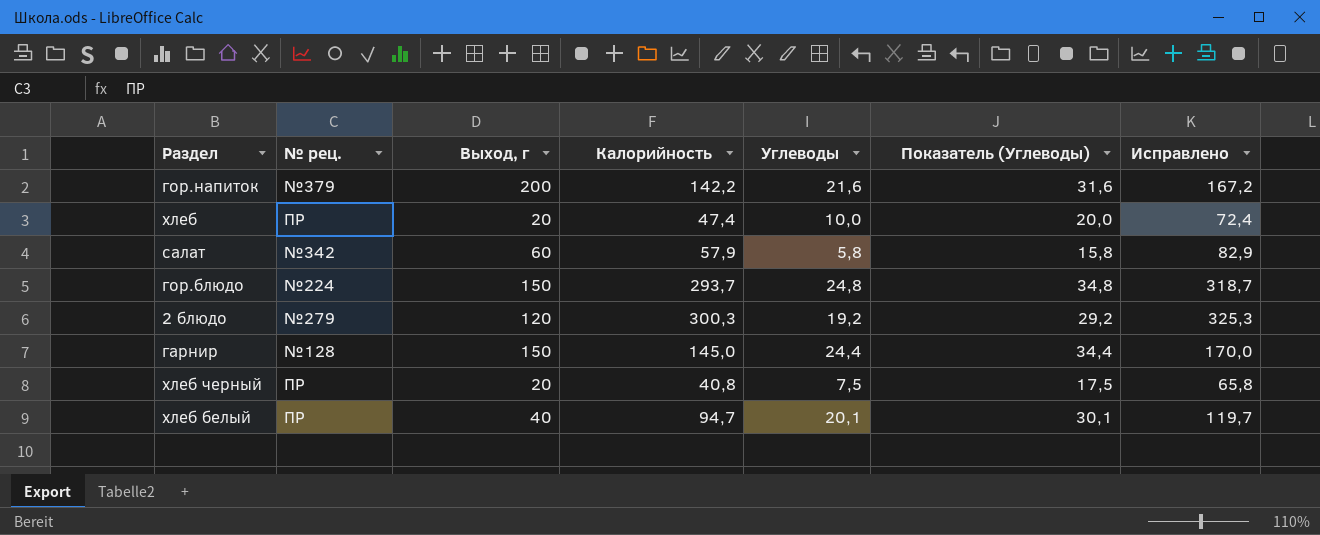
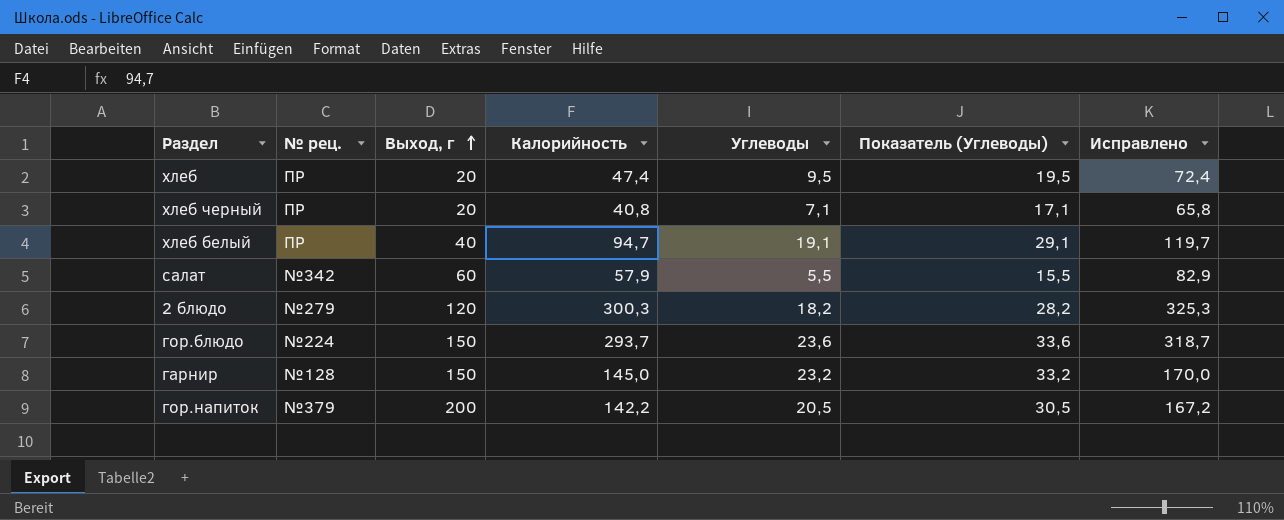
row order: none -> Выход, г ascending
хлеб | Углеводы: 10,0 -> 9,5
хлеб | Показатель (Углеводы): 20,0 -> 19,5
хлеб черный | Углеводы: 7,5 -> 7,1
хлеб черный | Показатель (Углеводы): 17,5 -> 17,1
хлеб белый | Углеводы: 20,1 -> 19,1
хлеб белый | Показатель (Углеводы): 30,1 -> 29,1
салат | Углеводы: 5,8 -> 5,5
салат | Показатель (Углеводы): 15,8 -> 15,5
2 блюдо | Углеводы: 19,2 -> 18,2
2 блюдо | Показатель (Углеводы): 29,2 -> 28,2
гор.блюдо | Углеводы: 24,8 -> 23,6
гор.блюдо | Показатель (Углеводы): 34,8 -> 33,6
гарнир | Углеводы: 24,4 -> 23,2
гарнир | Показатель (Углеводы): 34,4 -> 33,2
гор.напиток | Углеводы: 21,6 -> 20,5
гор.напиток | Показатель (Углеводы): 31,6 -> 30,5

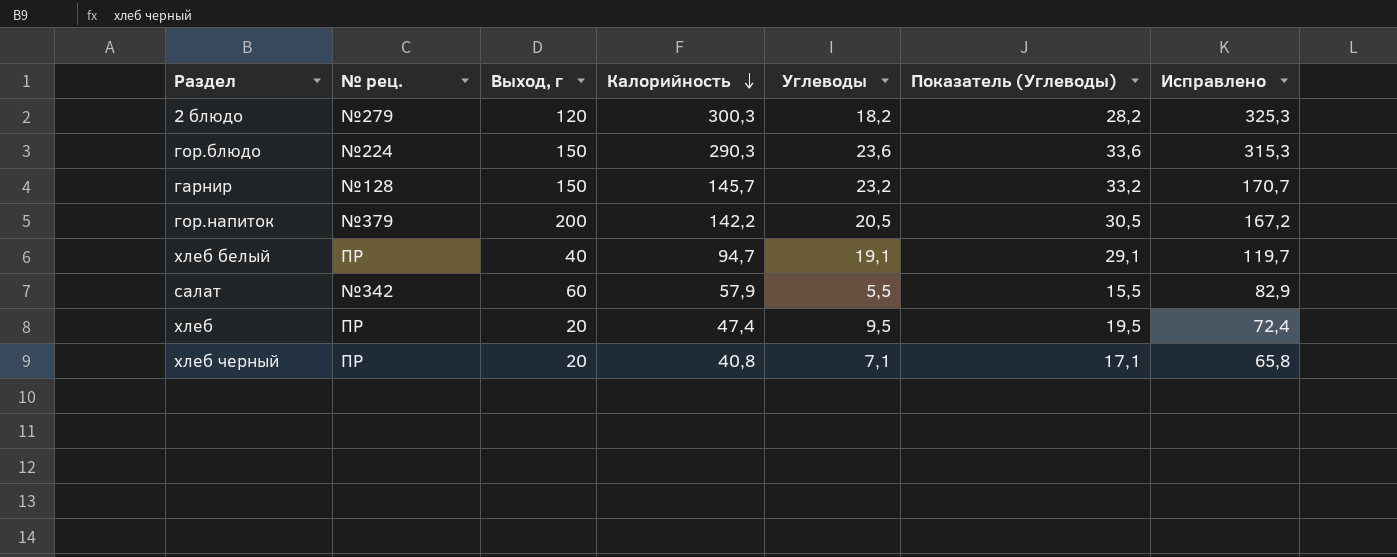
row order: Выход, г ascending -> Калорийность descending
гор.блюдо | Калорийность: 293,7 -> 290,3
гор.блюдо | Исправлено: 318,7 -> 315,3
гарнир | Калорийность: 145,0 -> 145,7
гарнир | Исправлено: 170,0 -> 170,7

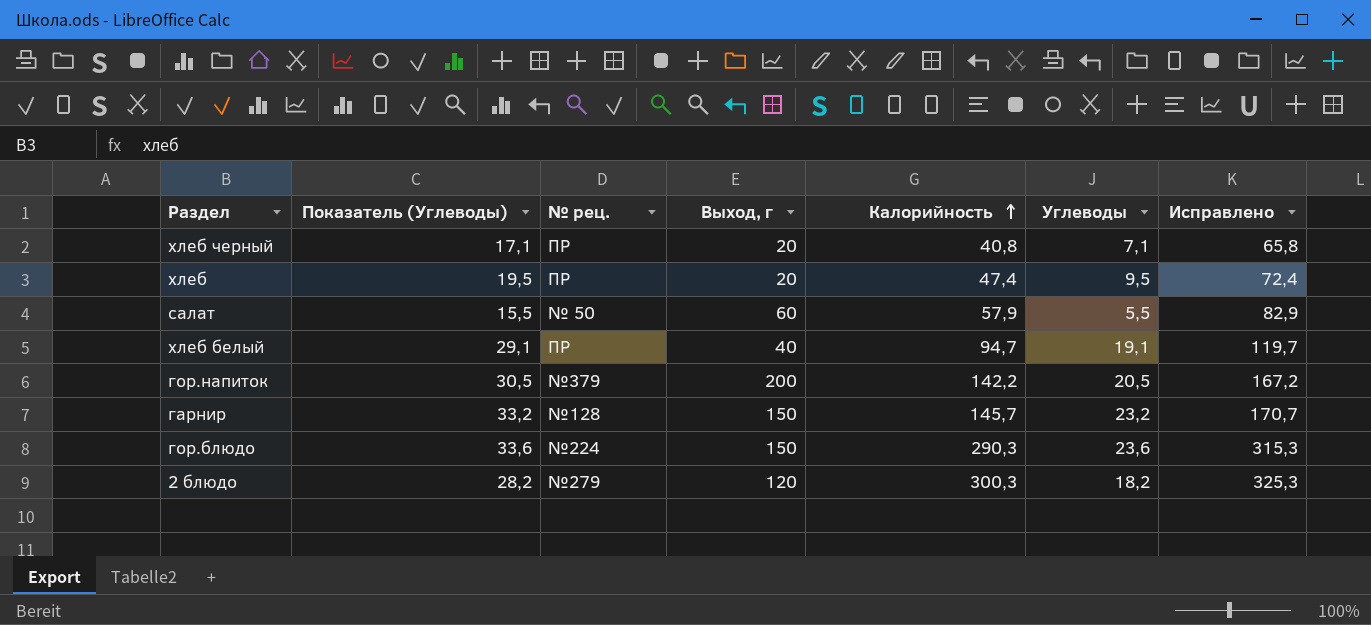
row order: Калорийность descending -> Калорийность ascending
column Показатель (Углеводы) | position: 6 -> 2
салат | № рец.: №342 -> № 50

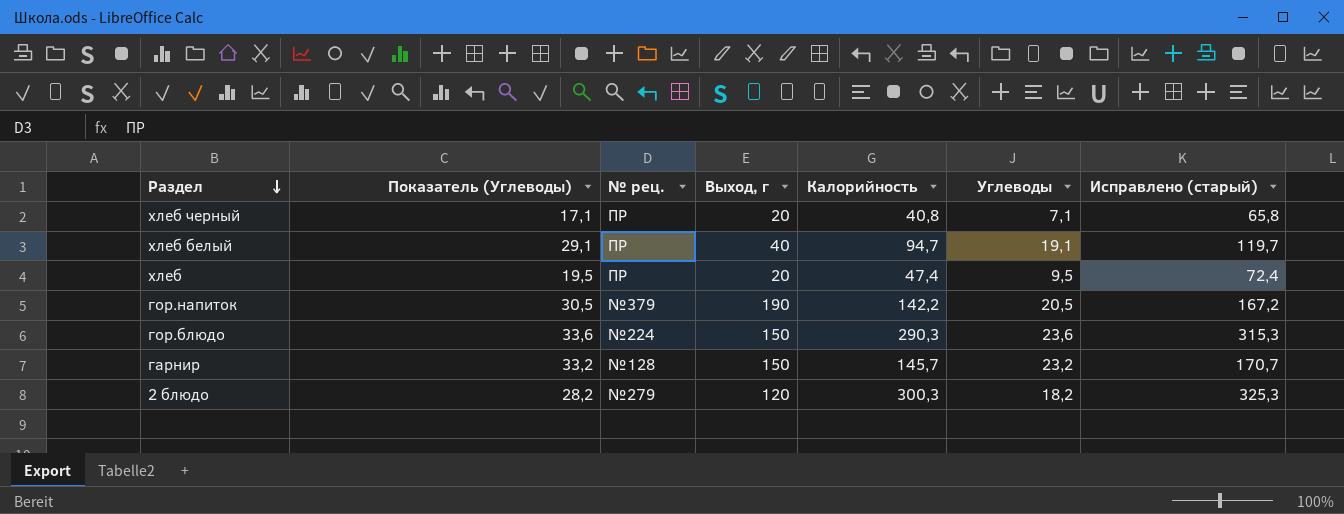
row order: Калорийность ascending -> Раздел descending
column name: Исправлено -> Исправлено (старый)
row салат: 15,5 | № 50 | 60 | 57,9 | 5,5 | 82,9 -> none
гор.напиток | Выход, г: 200 -> 190

